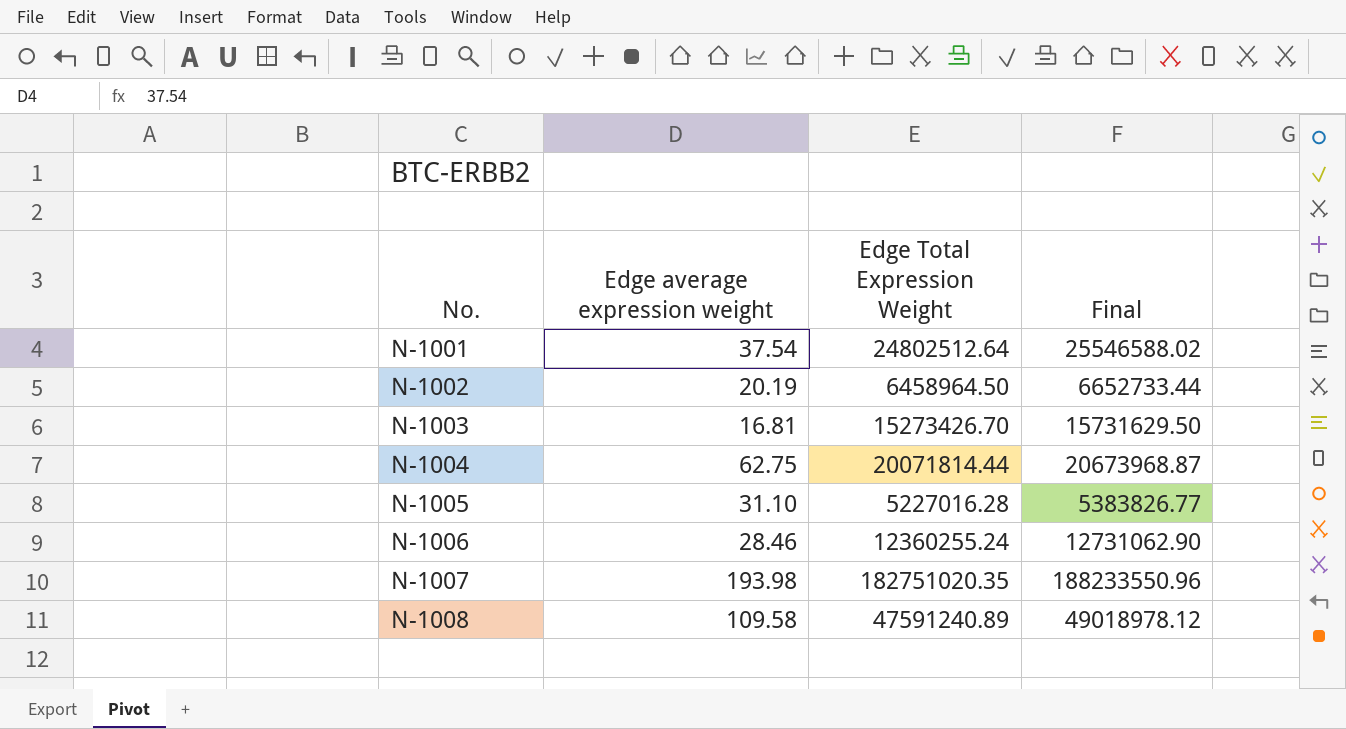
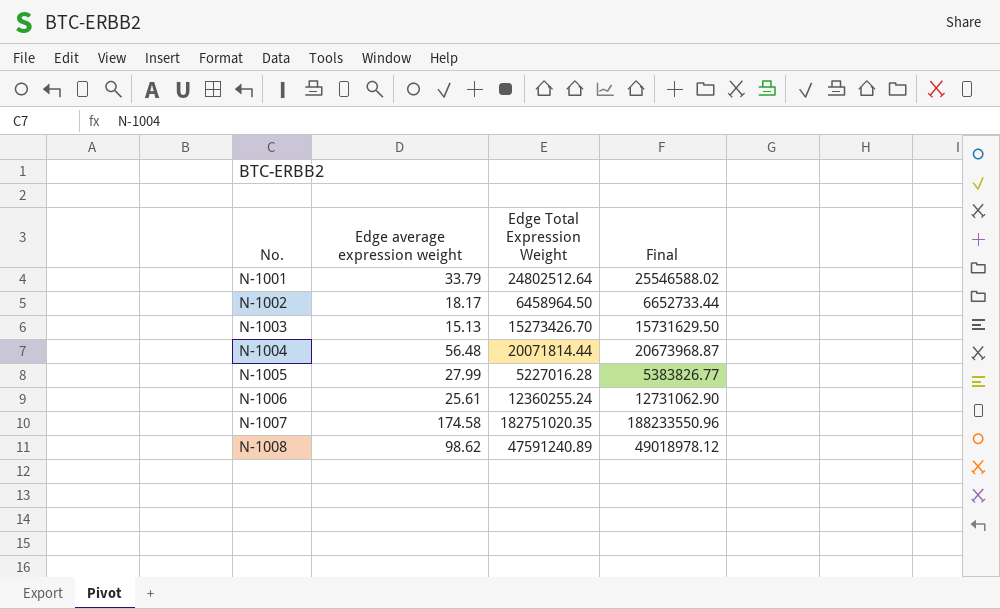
N-1001 | Edge average expression weight: 37.54 -> 33.79
N-1002 | Edge average expression weight: 20.19 -> 18.17
N-1003 | Edge average expression weight: 16.81 -> 15.13
N-1004 | Edge average expression weight: 62.75 -> 56.48
N-1005 | Edge average expression weight: 31.10 -> 27.99
N-1006 | Edge average expression weight: 28.46 -> 25.61
N-1007 | Edge average expression weight: 193.98 -> 174.58
N-1008 | Edge average expression weight: 109.58 -> 98.62

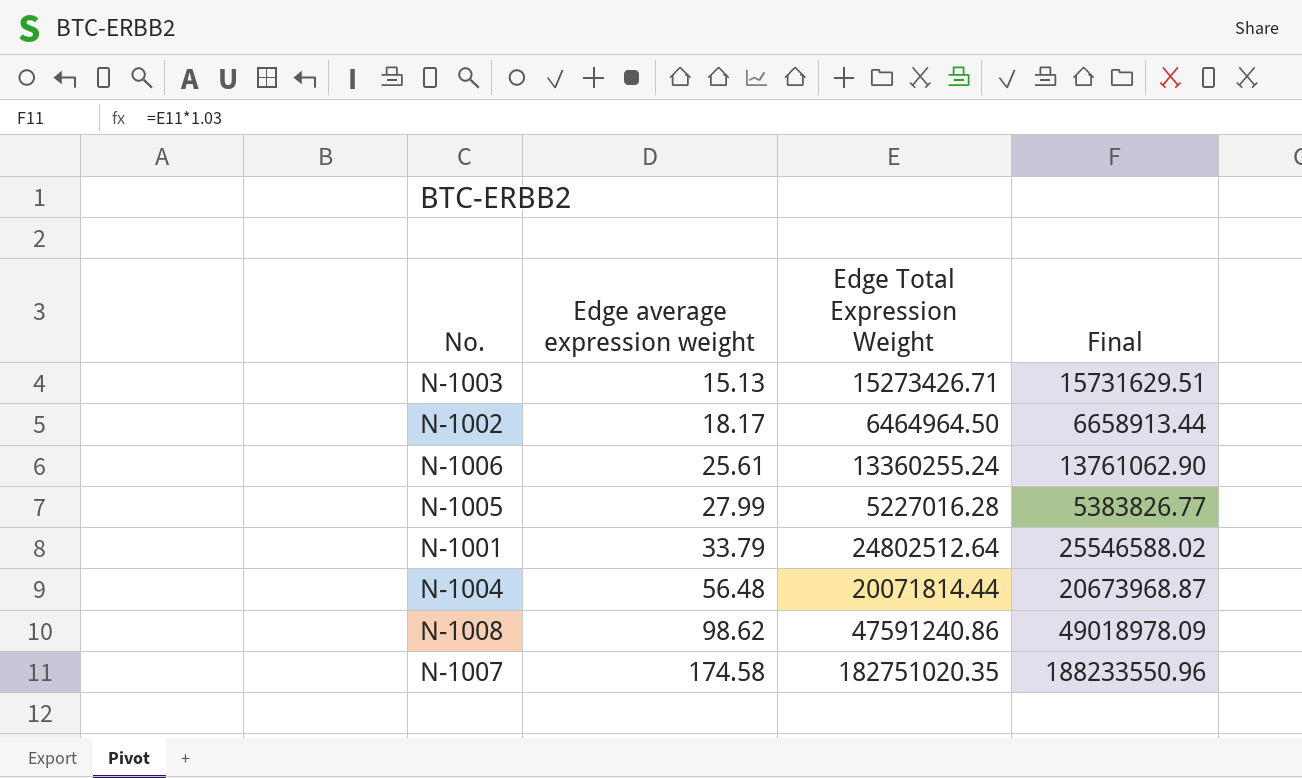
row order: No. ascending -> Edge average expression weight ascending
N-1003 | Edge Total Expression Weight: 15273426.70 -> 15273426.71
N-1003 | Final: 15731629.50 -> 15731629.51
N-1002 | Edge Total Expression Weight: 6458964.50 -> 6464964.50
N-1002 | Final: 6652733.44 -> 6658913.44
N-1006 | Edge Total Expression Weight: 12360255.24 -> 13360255.24
N-1006 | Final: 12731062.90 -> 13761062.90
N-1008 | Edge Total Expression Weight: 47591240.89 -> 47591240.86
N-1008 | Final: 49018978.12 -> 49018978.09

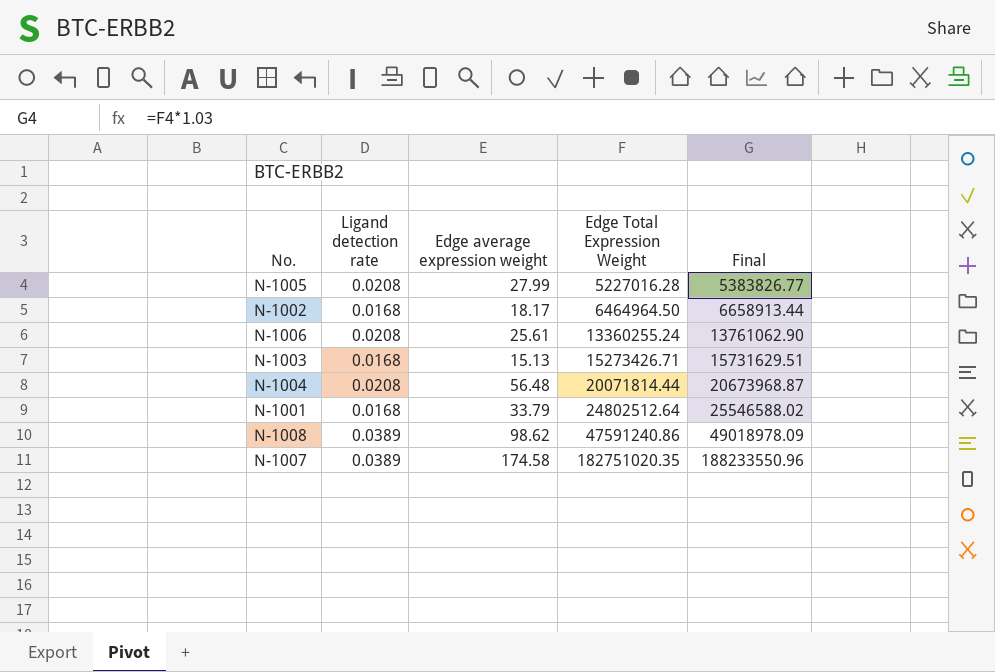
row order: Edge average expression weight ascending -> Edge Total Expression Weight ascending
column Ligand detection rate | position: none -> 2

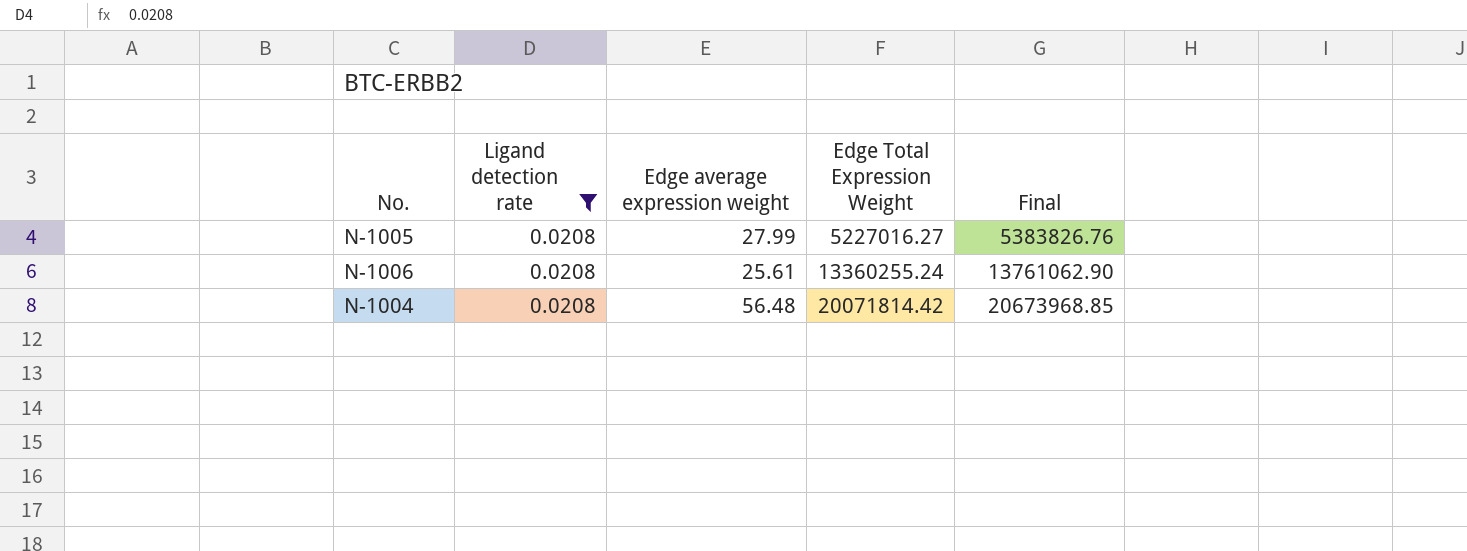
filter: none -> Ligand detection rate = 0.0208
N-1005 | Edge Total Expression Weight: 5227016.28 -> 5227016.27
N-1005 | Final: 5383826.77 -> 5383826.76
N-1004 | Edge Total Expression Weight: 20071814.44 -> 20071814.42
N-1004 | Final: 20673968.87 -> 20673968.85

